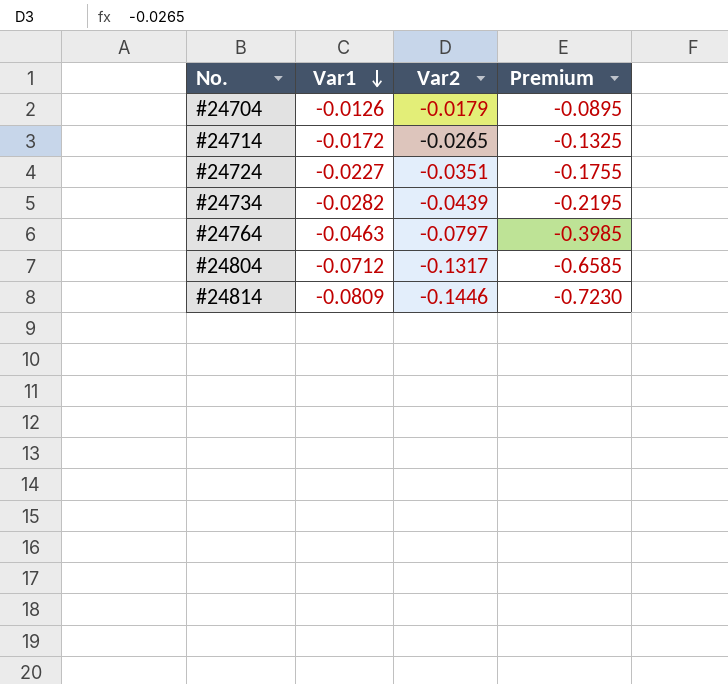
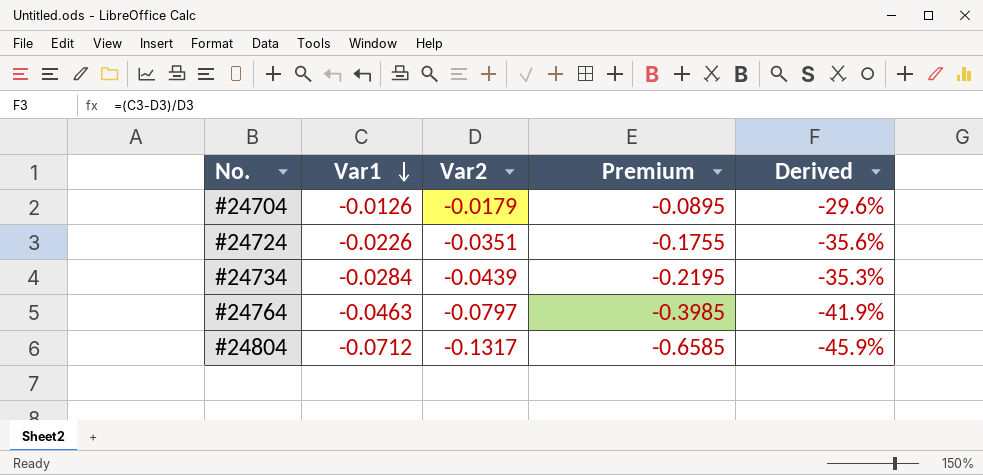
column Derived | formula: none -> ([Var1] - [Var2]) / [Var2]
row #24714: -0.0172 | -0.0265 | -0.1325 -> none
row #24814: -0.0809 | -0.1446 | -0.7230 -> none
#24724 | Var1: -0.0227 -> -0.0226
#24734 | Var1: -0.0282 -> -0.0284

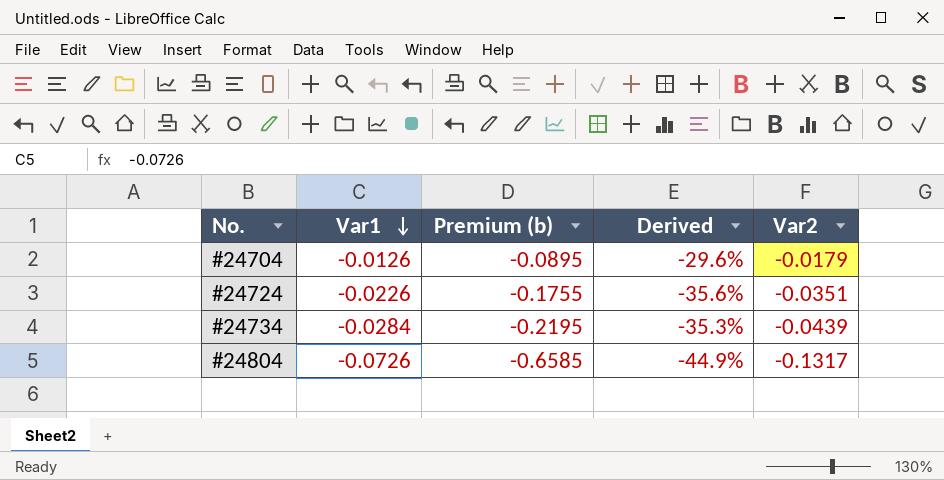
column name: Premium -> Premium (b)
column Var2 | position: 3 -> 5
row #24764: -0.0463 | -0.0797 | -0.3985 | -41.9% -> none
#24804 | Var1: -0.0712 -> -0.0726
#24804 | Derived: -45.9% -> -44.9%

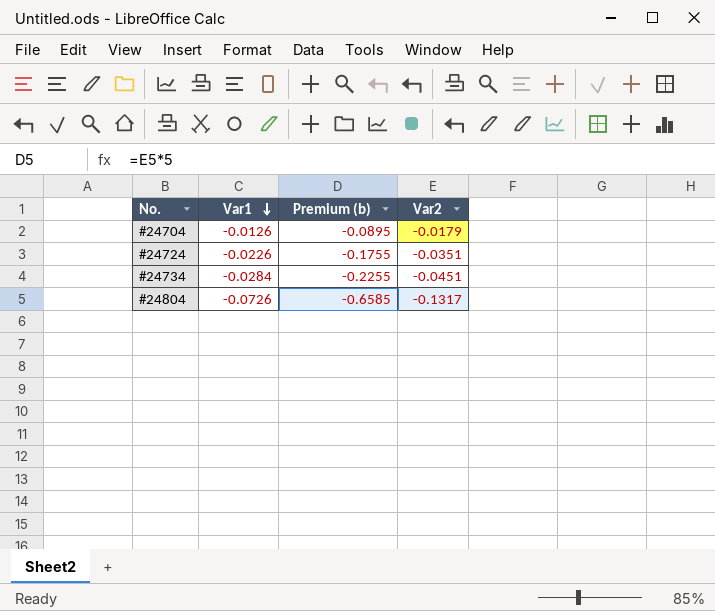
column Derived | formula: ([Var1] - [Var2]) / [Var2] -> none
#24734 | Premium (b): -0.2195 -> -0.2255
#24734 | Var2: -0.0439 -> -0.0451

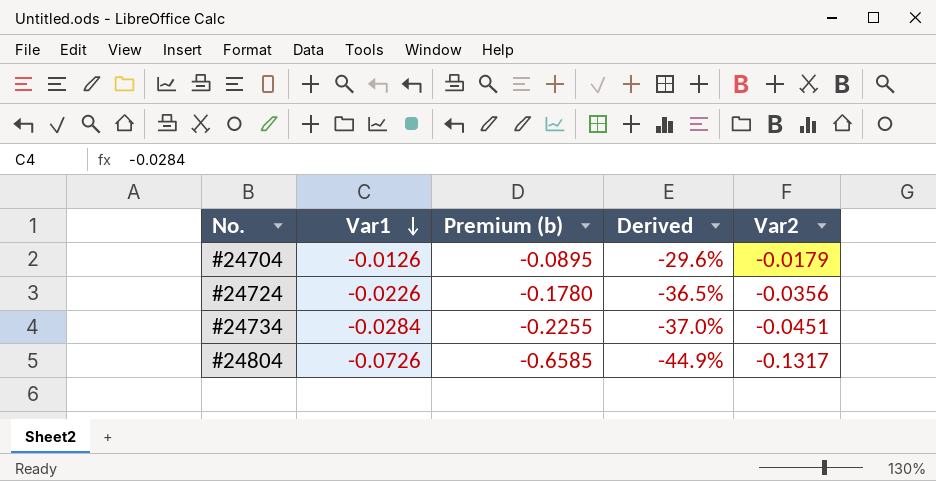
column Derived | formula: none -> ([Var1] - [Var2]) / [Var2]
#24724 | Premium (b): -0.1755 -> -0.1780
#24724 | Var2: -0.0351 -> -0.0356

